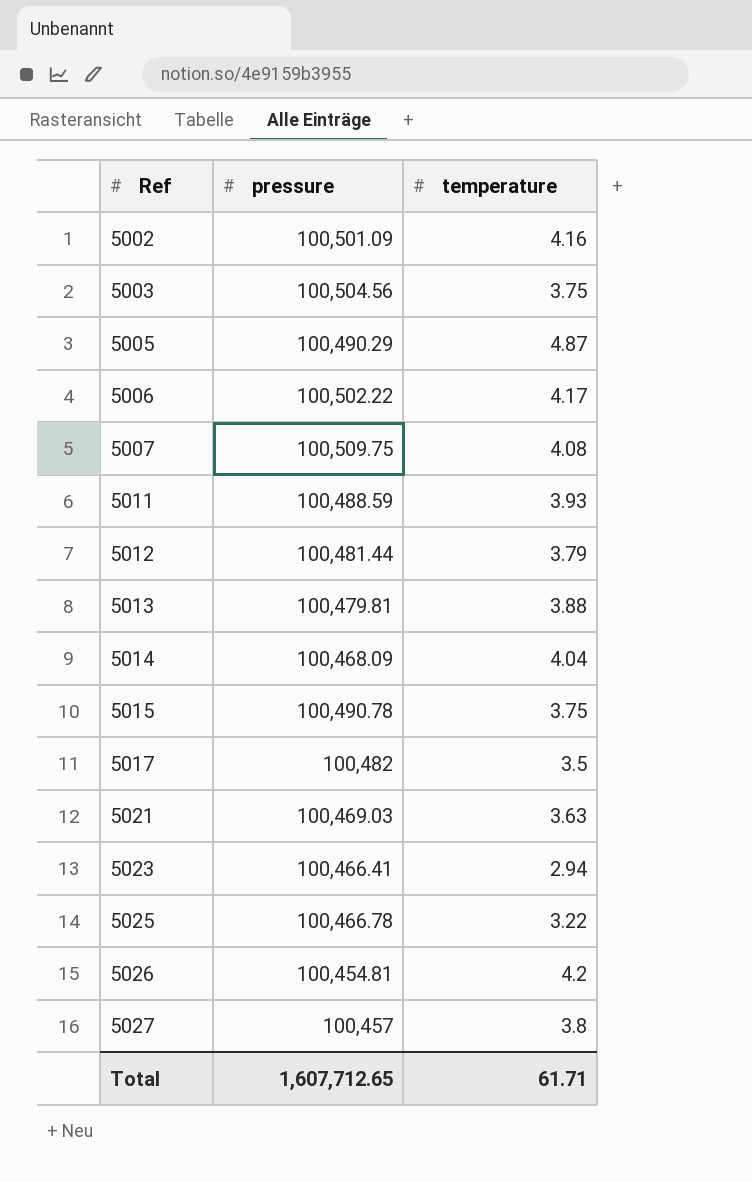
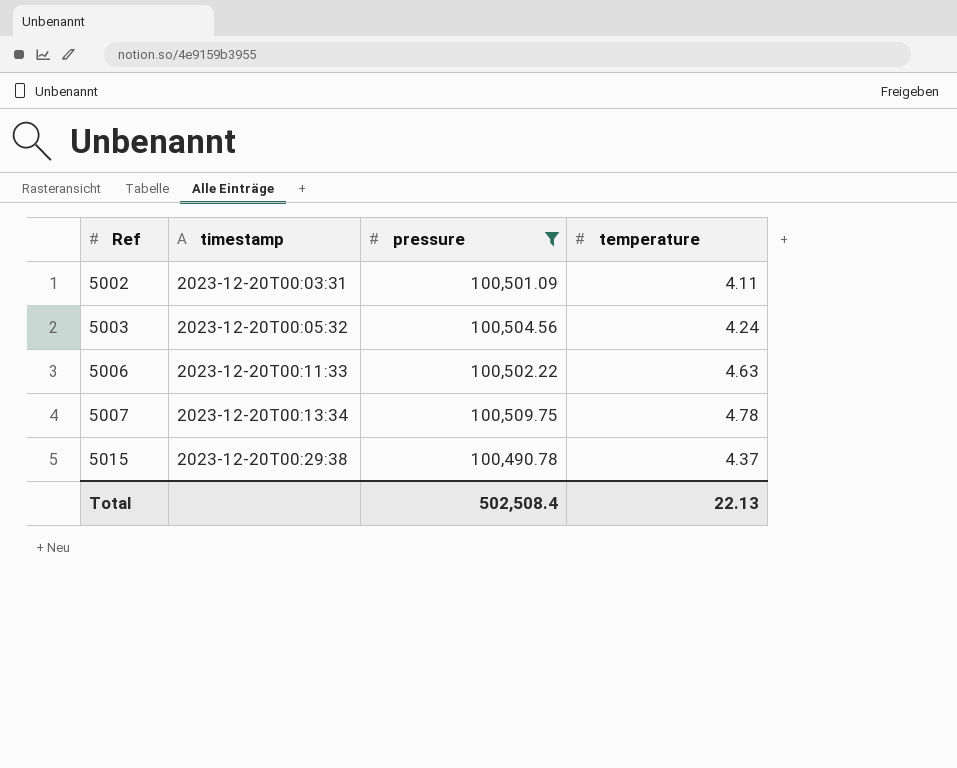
filter: none -> pressure >= 100,490.78
column timestamp | position: none -> 2
5002 | temperature: 4.16 -> 4.11
5003 | temperature: 3.75 -> 4.24
5006 | temperature: 4.17 -> 4.63
5007 | temperature: 4.08 -> 4.78
5015 | temperature: 3.75 -> 4.37
Total | pressure: 1,607,712.65 -> 502,508.4
Total | temperature: 61.71 -> 22.13

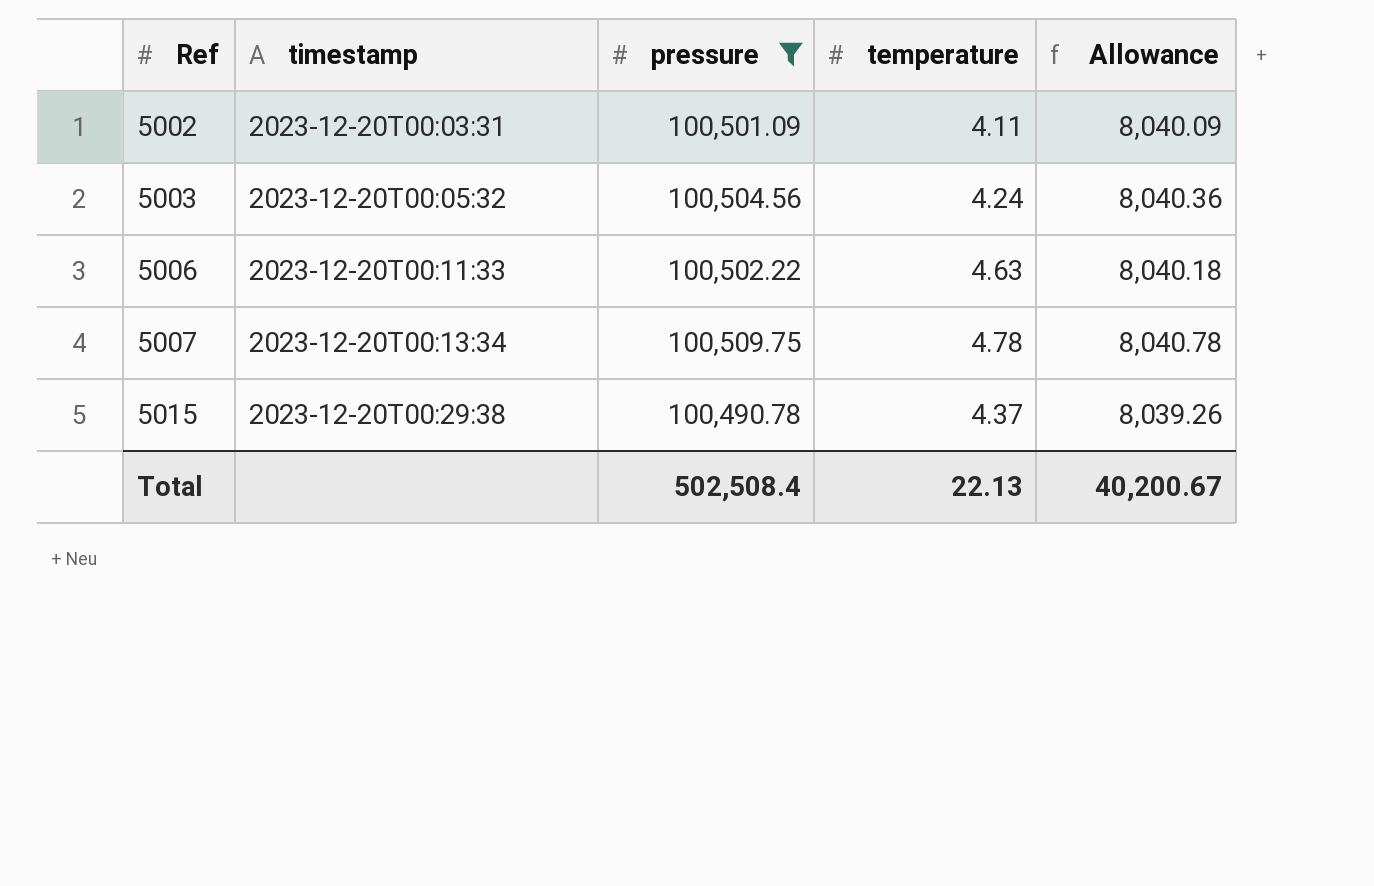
column Allowance | formula: none -> [pressure] * 0.08

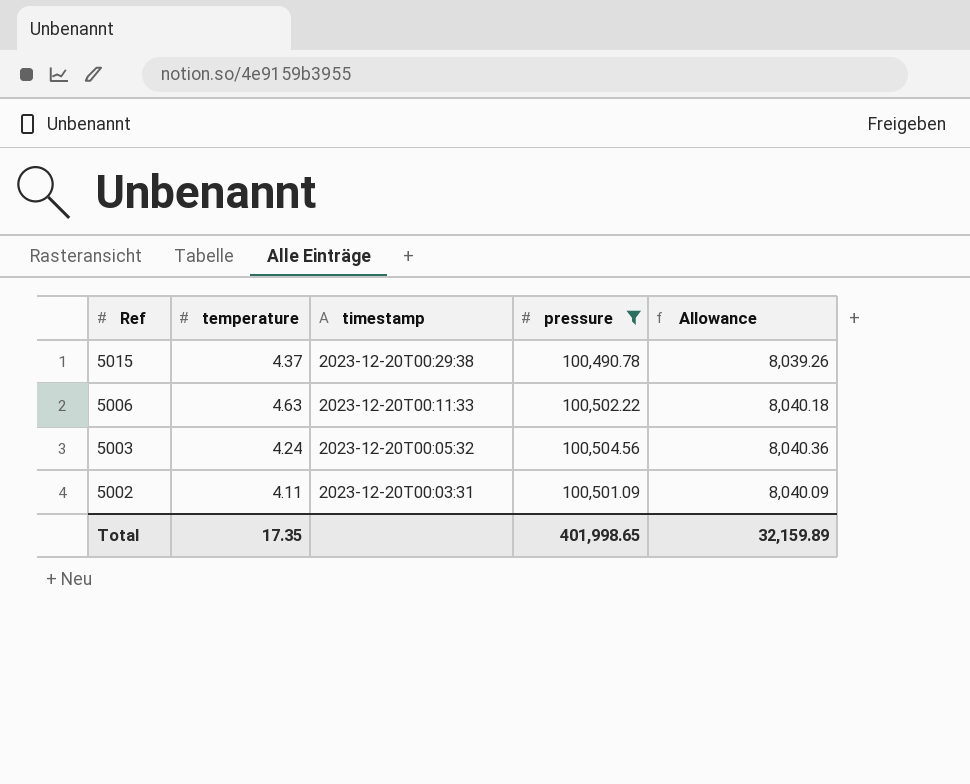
row order: Ref ascending -> Ref descending
column temperature | position: 4 -> 2
row 5007: 2023-12-20T00:13:34 | 100,509.75 | 4.78 | 8,040.78 -> none
Total | temperature: 22.13 -> 17.35
Total | pressure: 502,508.4 -> 401,998.65
Total | Allowance: 40,200.67 -> 32,159.89

